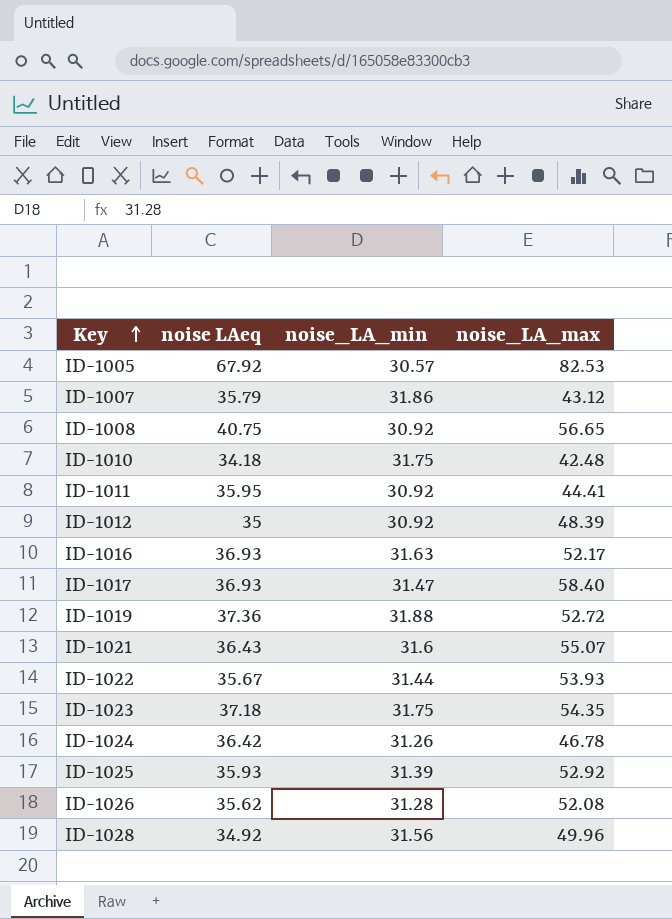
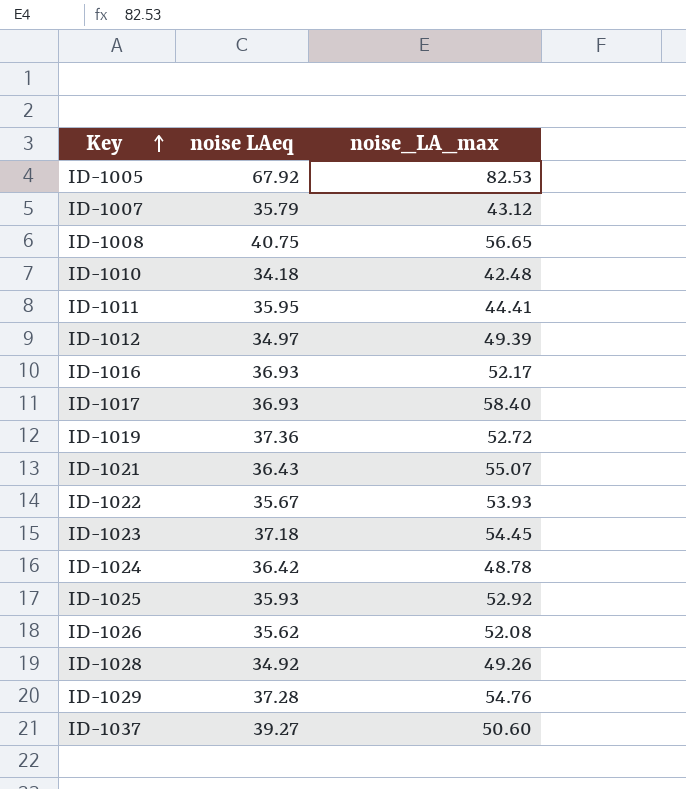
column noise_LA_min | position: 3 -> none
ID-1012 | noise LAeq: 35 -> 34.97
ID-1012 | noise_LA_max: 48.39 -> 49.39
ID-1023 | noise_LA_max: 54.35 -> 54.45
ID-1024 | noise_LA_max: 46.78 -> 48.78
ID-1028 | noise_LA_max: 49.96 -> 49.26
row ID-1029: none -> 37.28 | 54.76
row ID-1037: none -> 39.27 | 50.60

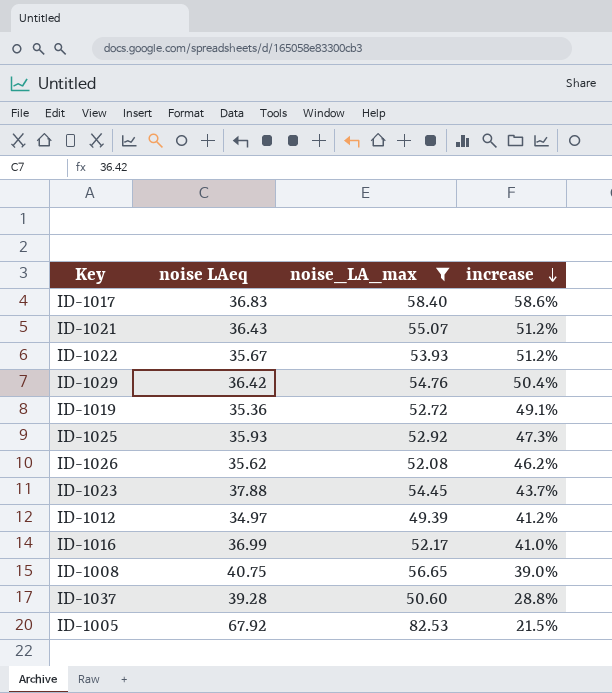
filter: none -> noise_LA_max >= 49.39
row order: Key ascending -> increase descending
column increase | formula: none -> ([noise_LA_max] - [noise LAeq]) / [noise LAeq]
ID-1017 | noise LAeq: 36.93 -> 36.83
ID-1029 | noise LAeq: 37.28 -> 36.42
ID-1019 | noise LAeq: 37.36 -> 35.36
ID-1023 | noise LAeq: 37.18 -> 37.88
ID-1016 | noise LAeq: 36.93 -> 36.99
ID-1037 | noise LAeq: 39.27 -> 39.28

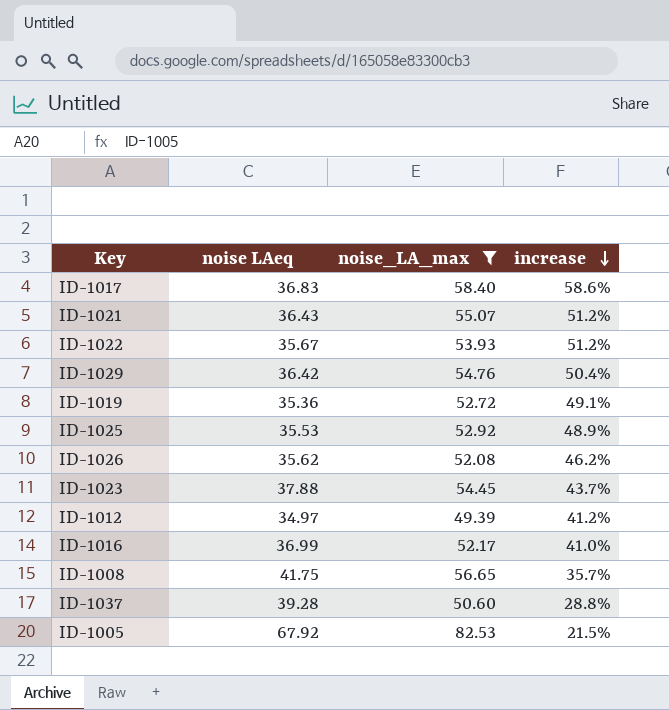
ID-1025 | noise LAeq: 35.93 -> 35.53
ID-1025 | increase: 47.3% -> 48.9%
ID-1008 | noise LAeq: 40.75 -> 41.75
ID-1008 | increase: 39.0% -> 35.7%

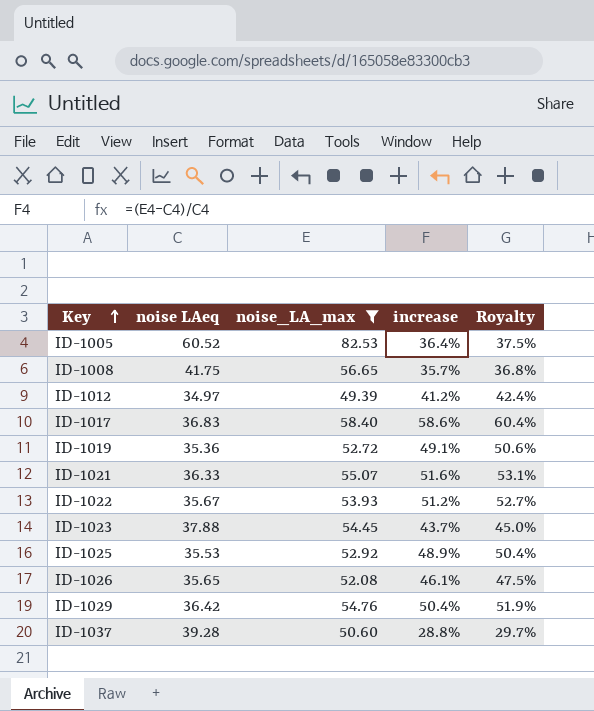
row order: increase descending -> Key ascending
column Royalty | formula: none -> [increase] * 1.03
row ID-1016: 36.99 | 52.17 | 41.0% -> none
ID-1005 | noise LAeq: 67.92 -> 60.52
ID-1005 | increase: 21.5% -> 36.4%
ID-1021 | noise LAeq: 36.43 -> 36.33
ID-1021 | increase: 51.2% -> 51.6%
ID-1026 | noise LAeq: 35.62 -> 35.65
ID-1026 | increase: 46.2% -> 46.1%

